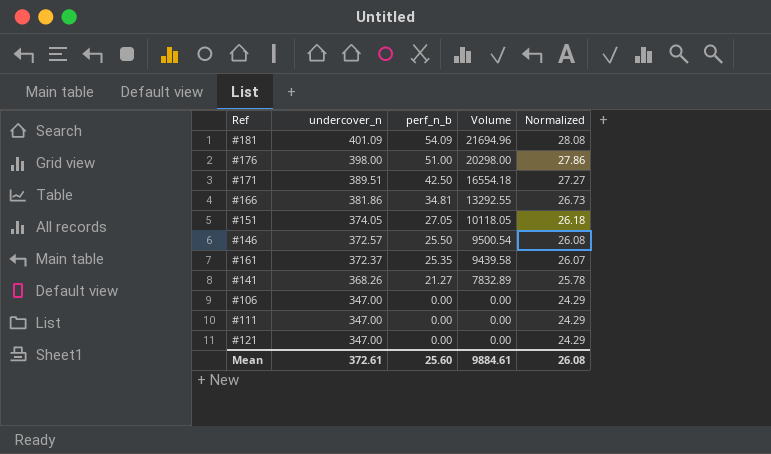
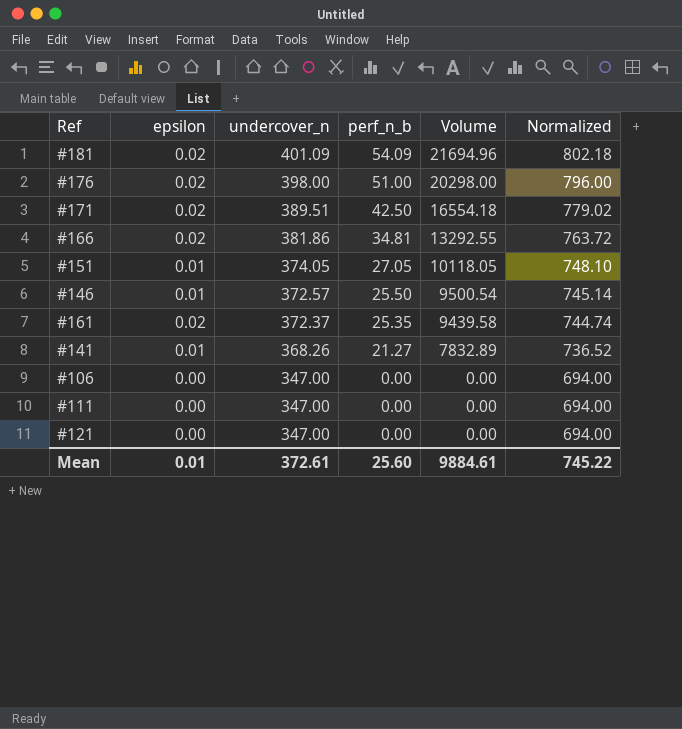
column epsilon | position: none -> 2
column Normalized | formula: [undercover_n] * 0.07 -> [undercover_n] * 2
Mean | Normalized: 26.08 -> 745.22

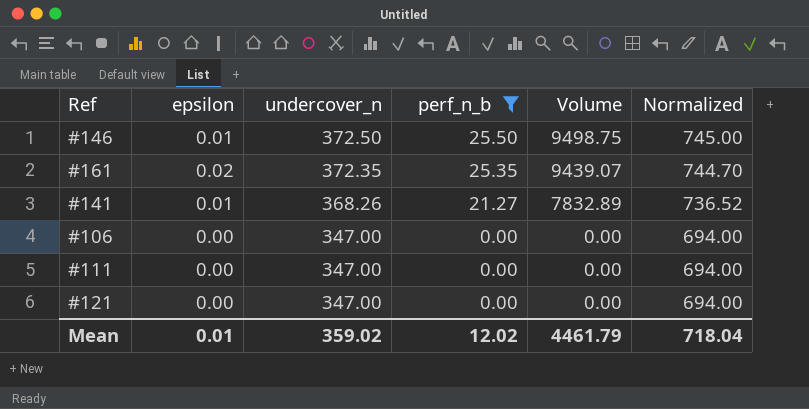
filter: none -> perf_n_b <= 25.50
#146 | undercover_n: 372.57 -> 372.50
#146 | Volume: 9500.54 -> 9498.75
#146 | Normalized: 745.14 -> 745.00
#161 | undercover_n: 372.37 -> 372.35
#161 | Volume: 9439.58 -> 9439.07
#161 | Normalized: 744.74 -> 744.70
Mean | undercover_n: 372.61 -> 359.02
Mean | perf_n_b: 25.60 -> 12.02
Mean | Volume: 9884.61 -> 4461.79
Mean | Normalized: 745.22 -> 718.04

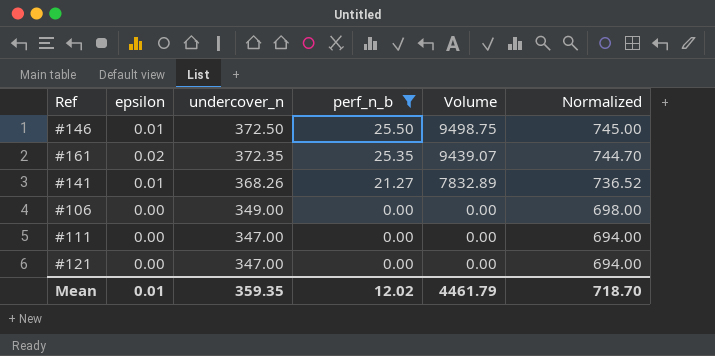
#106 | undercover_n: 347.00 -> 349.00
#106 | Normalized: 694.00 -> 698.00
Mean | undercover_n: 359.02 -> 359.35
Mean | Normalized: 718.04 -> 718.70

